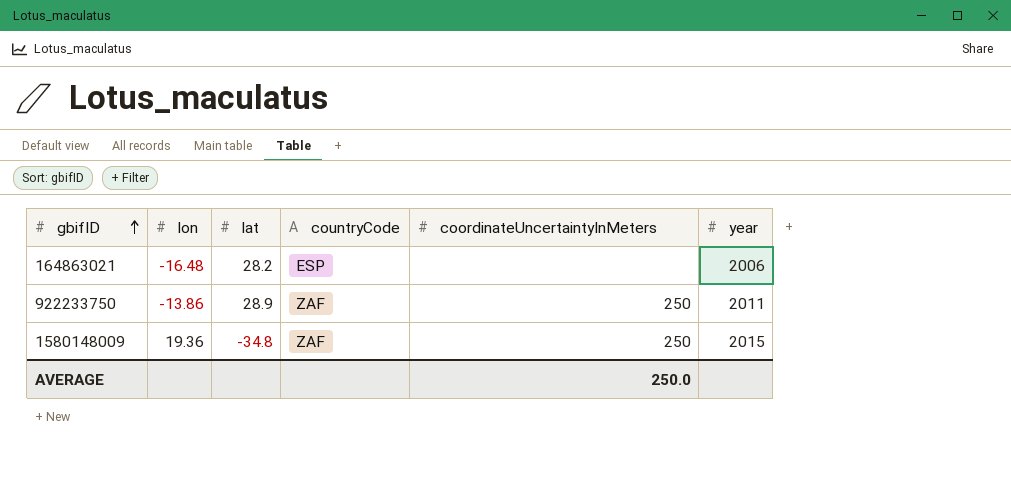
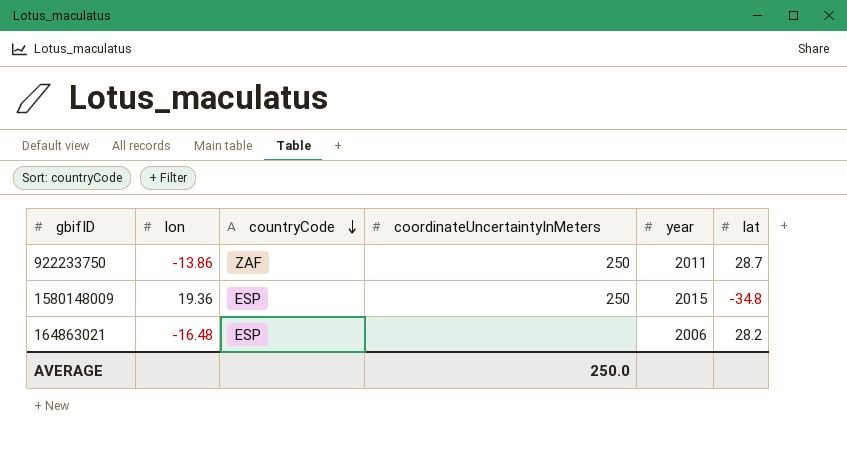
row order: gbifID ascending -> countryCode descending
column lat | position: 3 -> 6
922233750 | lat: 28.9 -> 28.7
1580148009 | countryCode: ZAF -> ESP

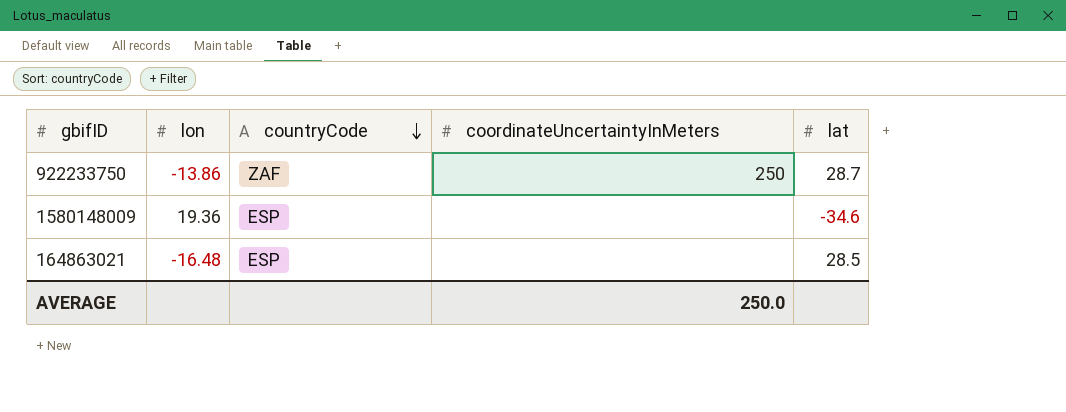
column year | position: 5 -> none
1580148009 | coordinateUncertaintyInMeters: 250 -> none
1580148009 | lat: -34.8 -> -34.6
164863021 | lat: 28.2 -> 28.5

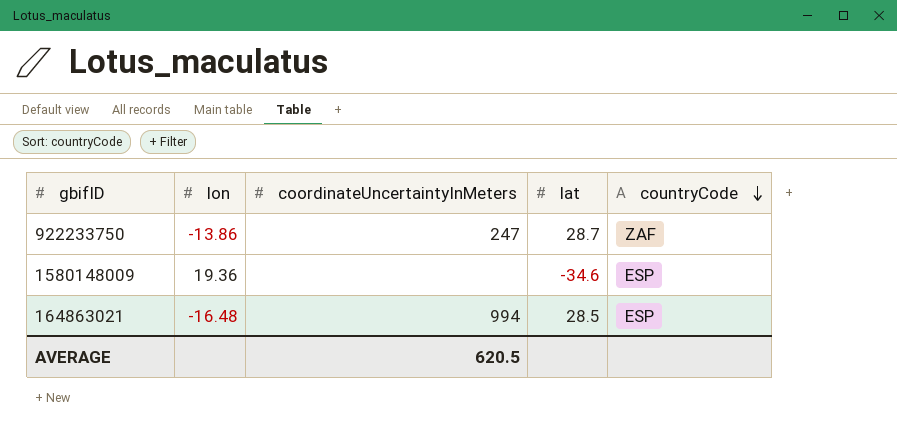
column countryCode | position: 3 -> 5
922233750 | coordinateUncertaintyInMeters: 250 -> 247
164863021 | coordinateUncertaintyInMeters: none -> 994
AVERAGE | coordinateUncertaintyInMeters: 250.0 -> 620.5

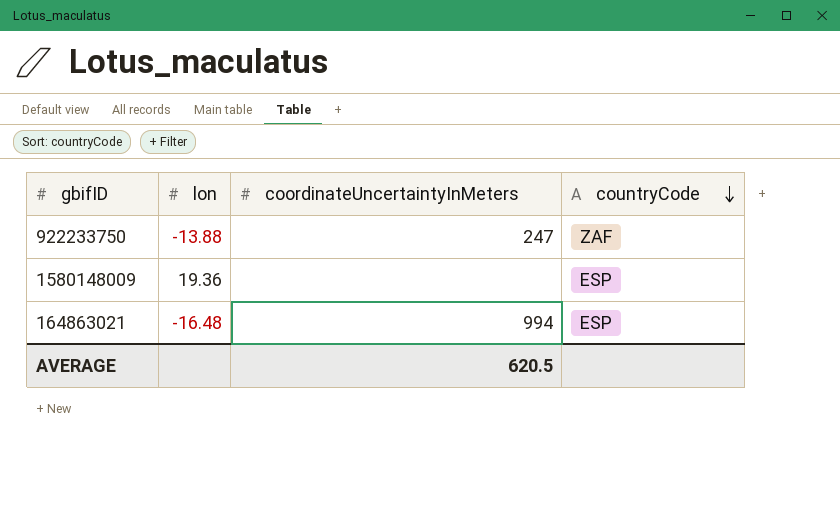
column lat | position: 4 -> none
922233750 | lon: -13.86 -> -13.88

